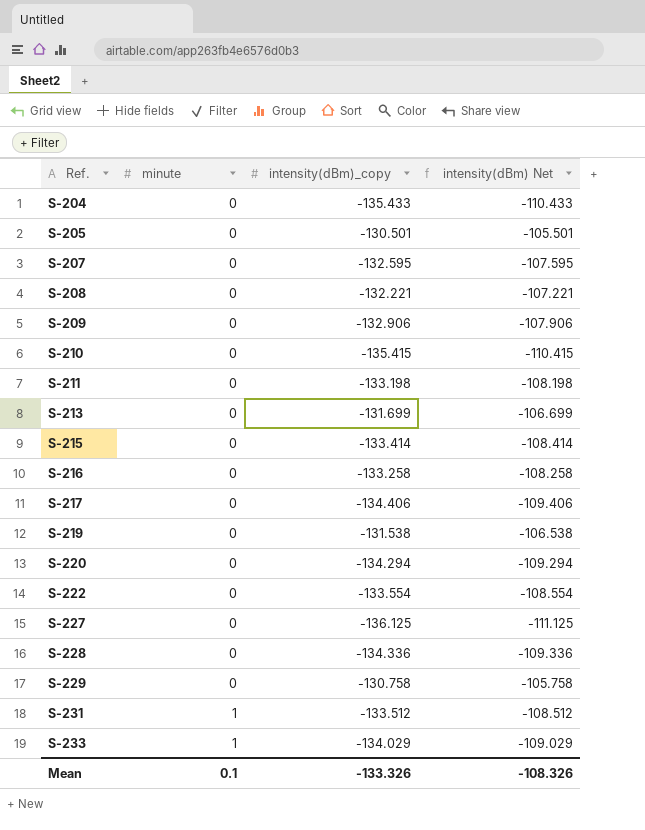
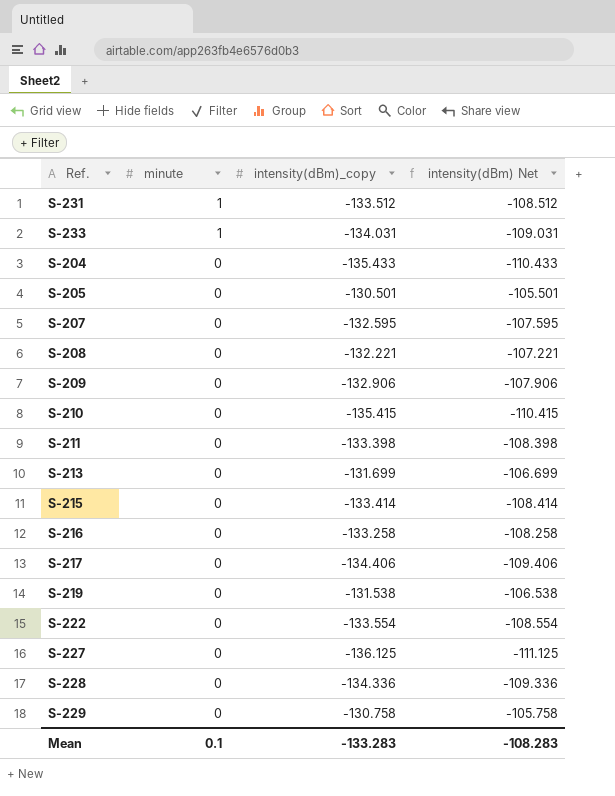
row order: Ref. ascending -> minute descending
row S-220: 0 | -134.294 | -109.294 -> none
S-233 | intensity(dBm)_copy: -134.029 -> -134.031
S-233 | intensity(dBm) Net: -109.029 -> -109.031
S-211 | intensity(dBm)_copy: -133.198 -> -133.398
S-211 | intensity(dBm) Net: -108.198 -> -108.398
Mean | intensity(dBm)_copy: -133.326 -> -133.283
Mean | intensity(dBm) Net: -108.326 -> -108.283

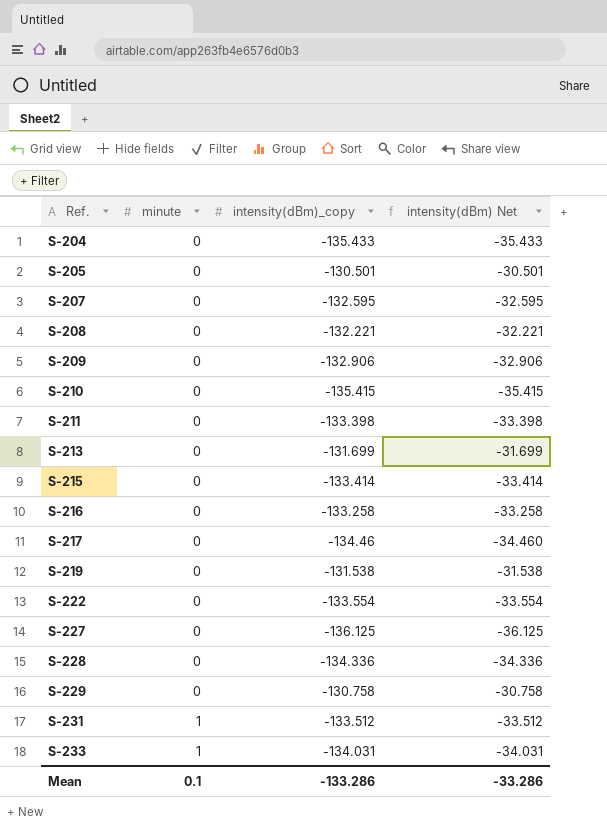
row order: minute descending -> Ref. ascending
column intensity(dBm) Net | formula: [intensity(dBm)_copy] + 25 -> [intensity(dBm)_copy] + 100
S-217 | intensity(dBm)_copy: -134.406 -> -134.46
Mean | intensity(dBm)_copy: -133.283 -> -133.286
Mean | intensity(dBm) Net: -108.283 -> -33.286

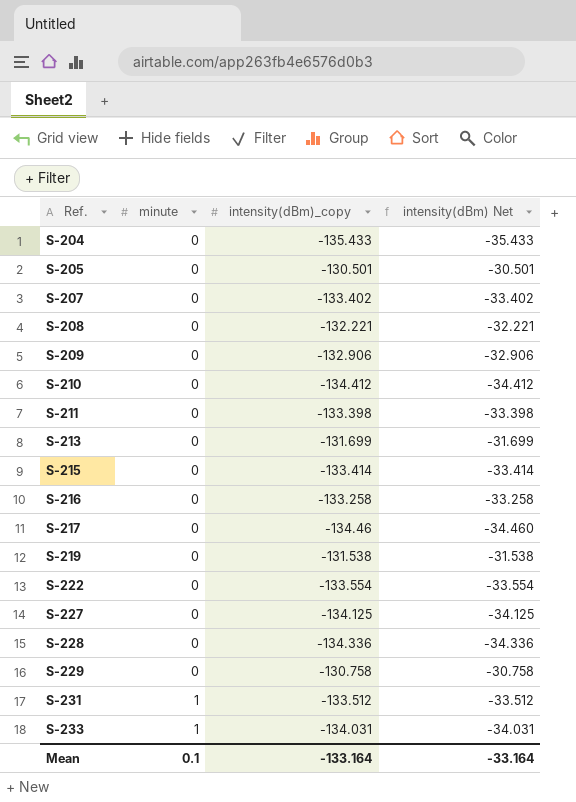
S-207 | intensity(dBm)_copy: -132.595 -> -133.402
S-207 | intensity(dBm) Net: -32.595 -> -33.402
S-210 | intensity(dBm)_copy: -135.415 -> -134.412
S-210 | intensity(dBm) Net: -35.415 -> -34.412
S-227 | intensity(dBm)_copy: -136.125 -> -134.125
S-227 | intensity(dBm) Net: -36.125 -> -34.125
Mean | intensity(dBm)_copy: -133.286 -> -133.164
Mean | intensity(dBm) Net: -33.286 -> -33.164

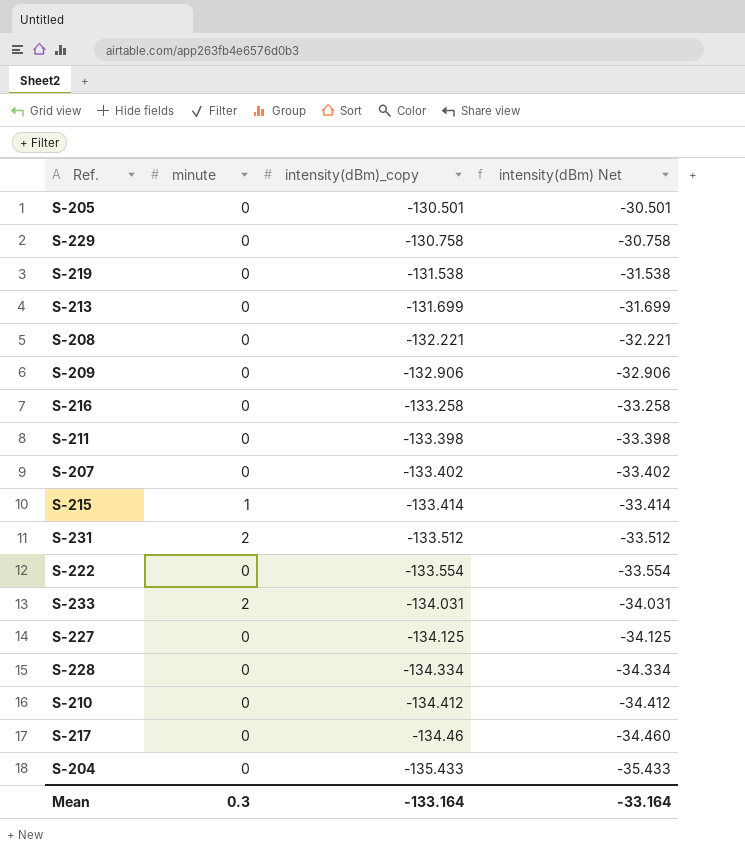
row order: Ref. ascending -> intensity(dBm)_copy descending
S-215 | minute: 0 -> 1
S-231 | minute: 1 -> 2
S-233 | minute: 1 -> 2
S-228 | intensity(dBm)_copy: -134.336 -> -134.334
S-228 | intensity(dBm) Net: -34.336 -> -34.334
Mean | minute: 0.1 -> 0.3

